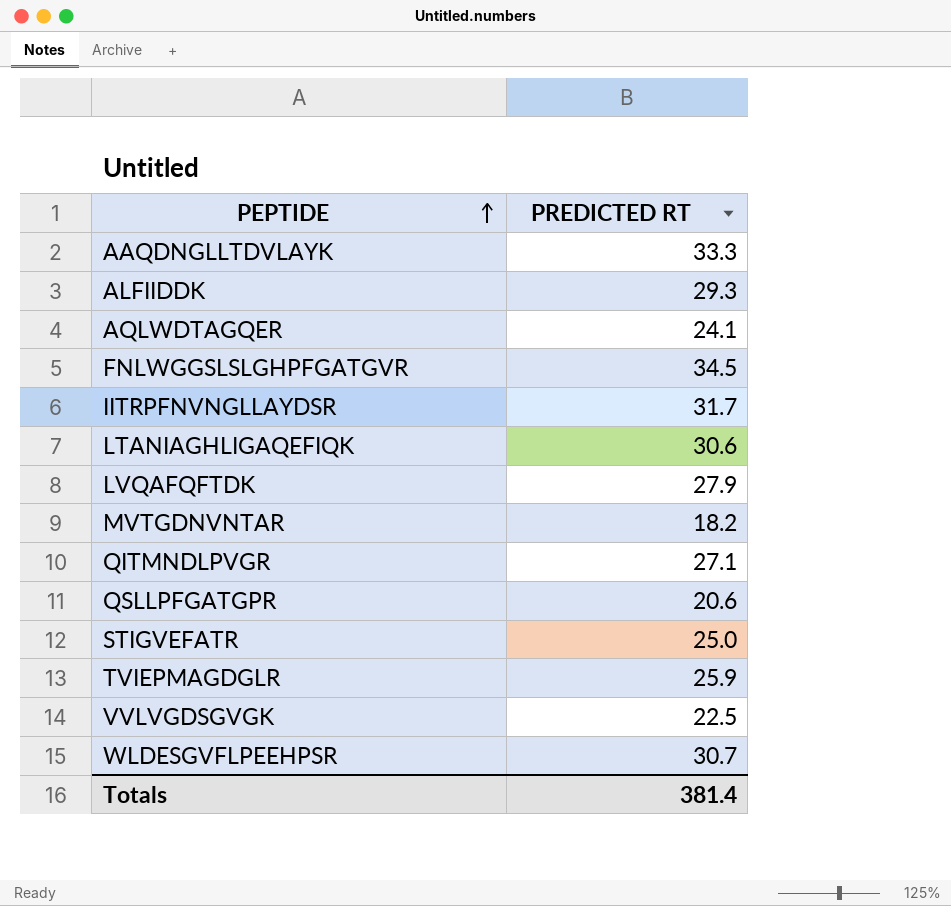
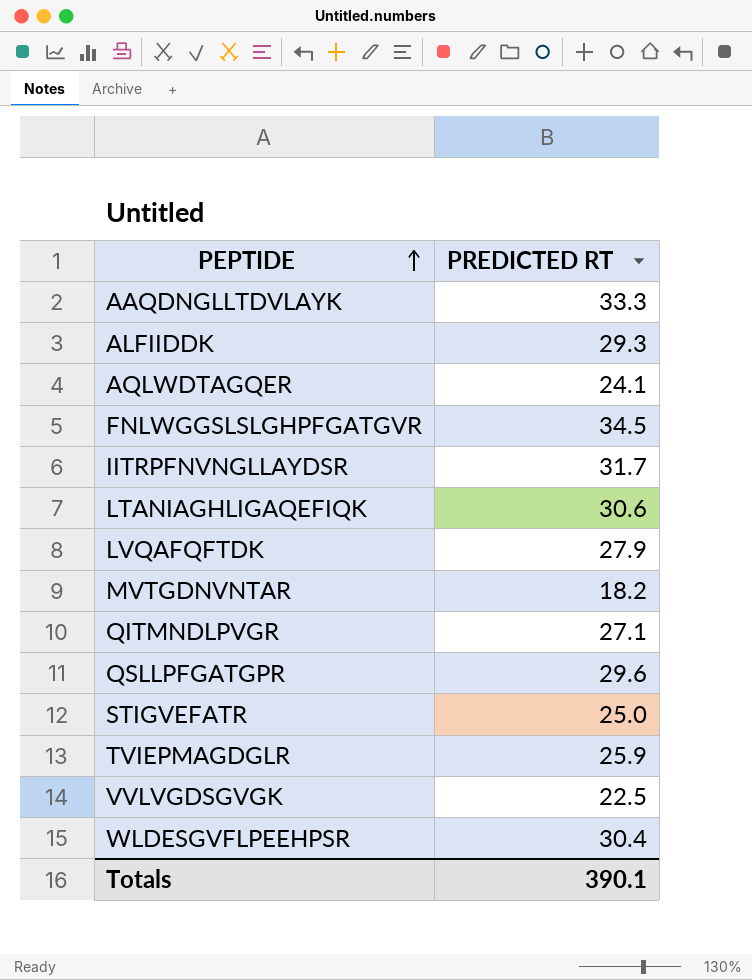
QSLLPFGATGPR | PREDICTED RT: 20.6 -> 29.6
WLDESGVFLPEEHPSR | PREDICTED RT: 30.7 -> 30.4
Totals | PREDICTED RT: 381.4 -> 390.1

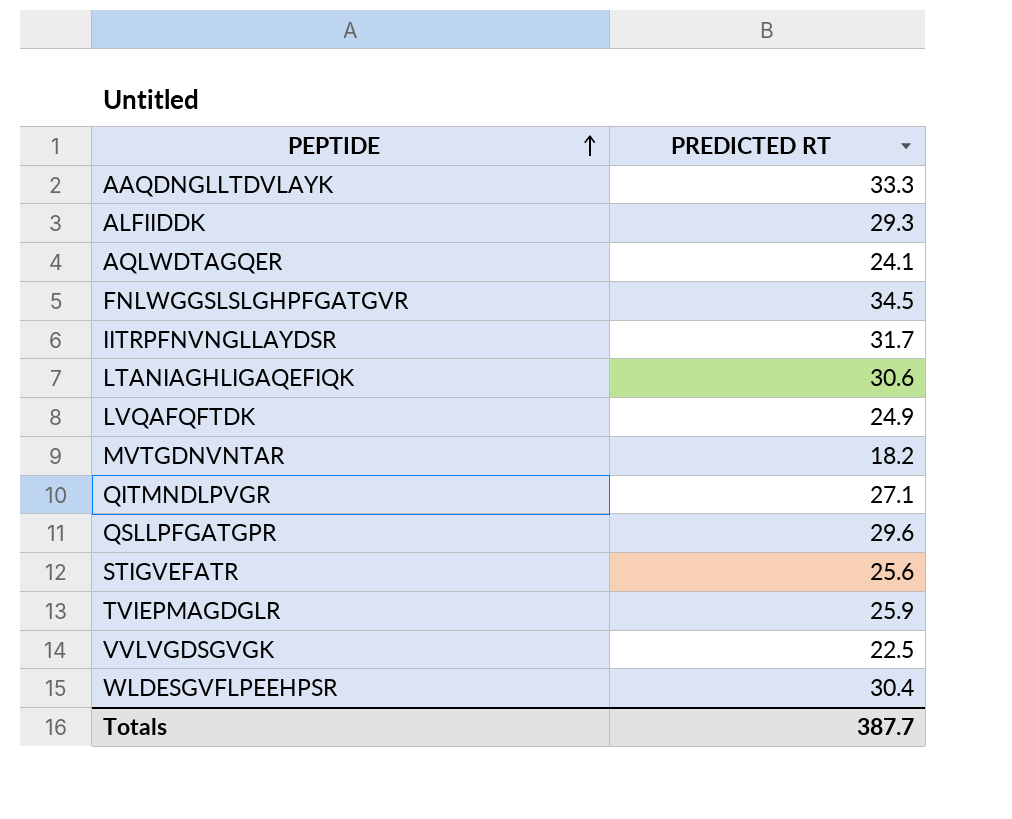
LVQAFQFTDK | PREDICTED RT: 27.9 -> 24.9
STIGVEFATR | PREDICTED RT: 25.0 -> 25.6
Totals | PREDICTED RT: 390.1 -> 387.7

